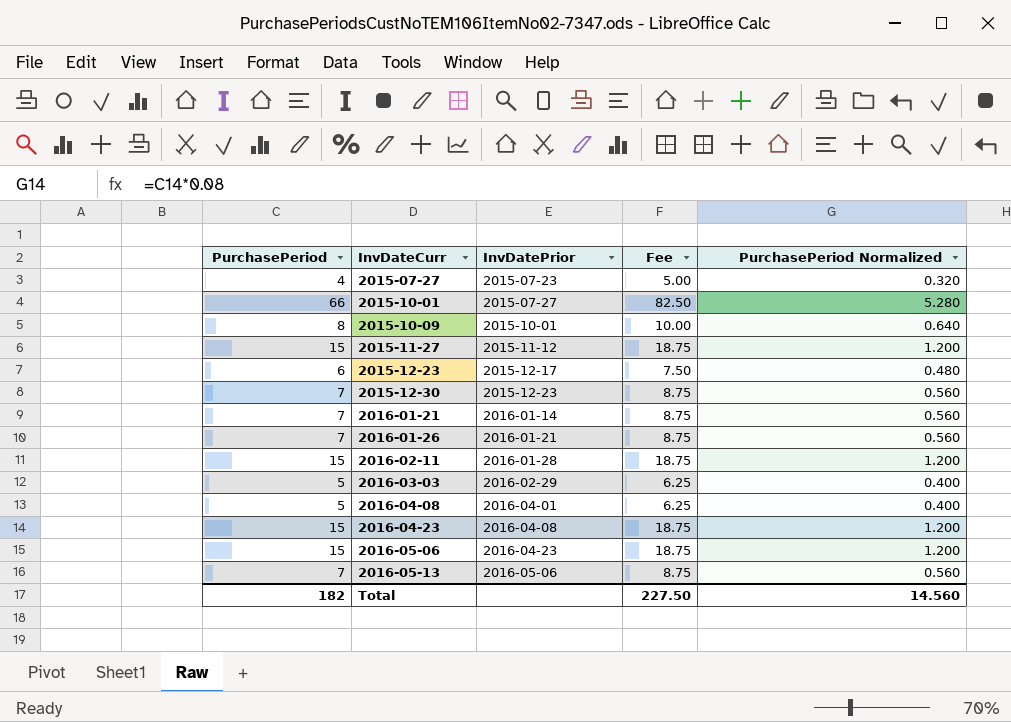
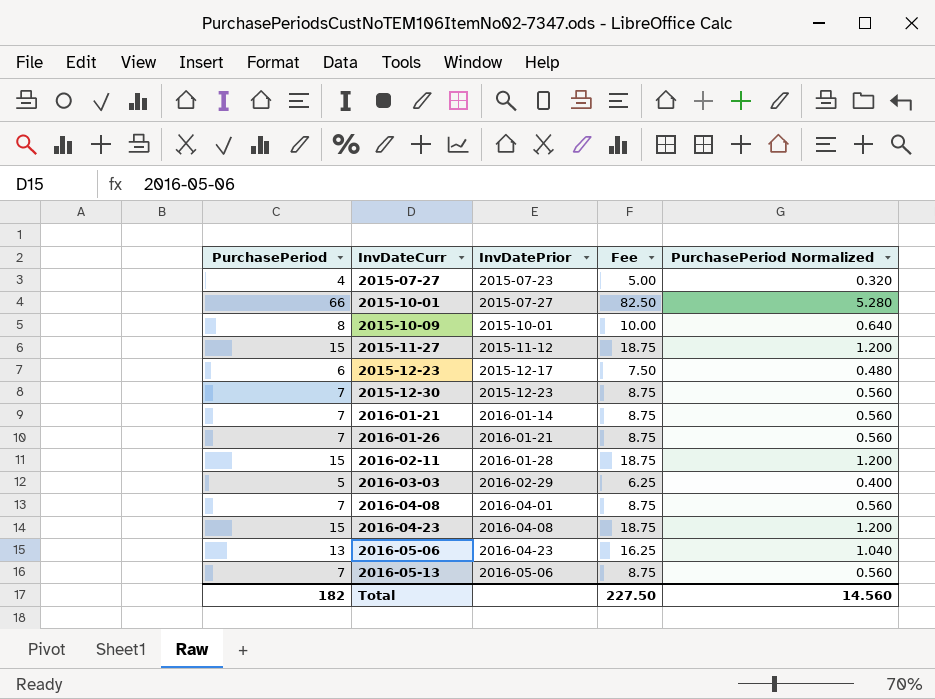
2016-04-08 | PurchasePeriod: 5 -> 7
2016-04-08 | Fee: 6.25 -> 8.75
2016-04-08 | PurchasePeriod Normalized: 0.400 -> 0.560
2016-05-06 | PurchasePeriod: 15 -> 13
2016-05-06 | Fee: 18.75 -> 16.25
2016-05-06 | PurchasePeriod Normalized: 1.200 -> 1.040

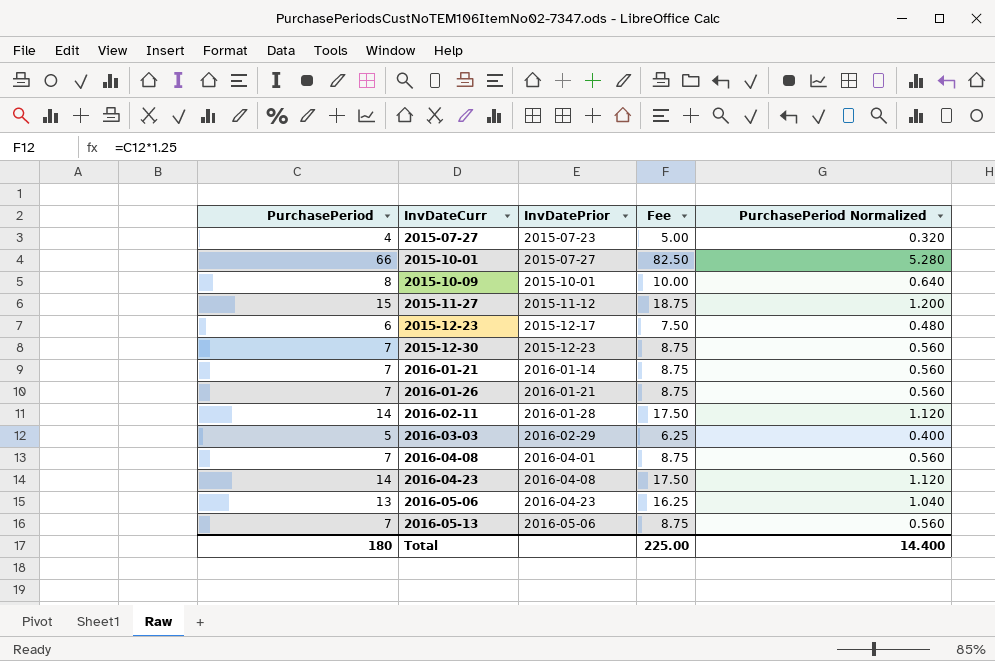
2016-02-11 | PurchasePeriod: 15 -> 14
2016-02-11 | Fee: 18.75 -> 17.50
2016-02-11 | PurchasePeriod Normalized: 1.200 -> 1.120
2016-04-23 | PurchasePeriod: 15 -> 14
2016-04-23 | Fee: 18.75 -> 17.50
2016-04-23 | PurchasePeriod Normalized: 1.200 -> 1.120
Total | PurchasePeriod: 182 -> 180
Total | Fee: 227.50 -> 225.00
Total | PurchasePeriod Normalized: 14.560 -> 14.400

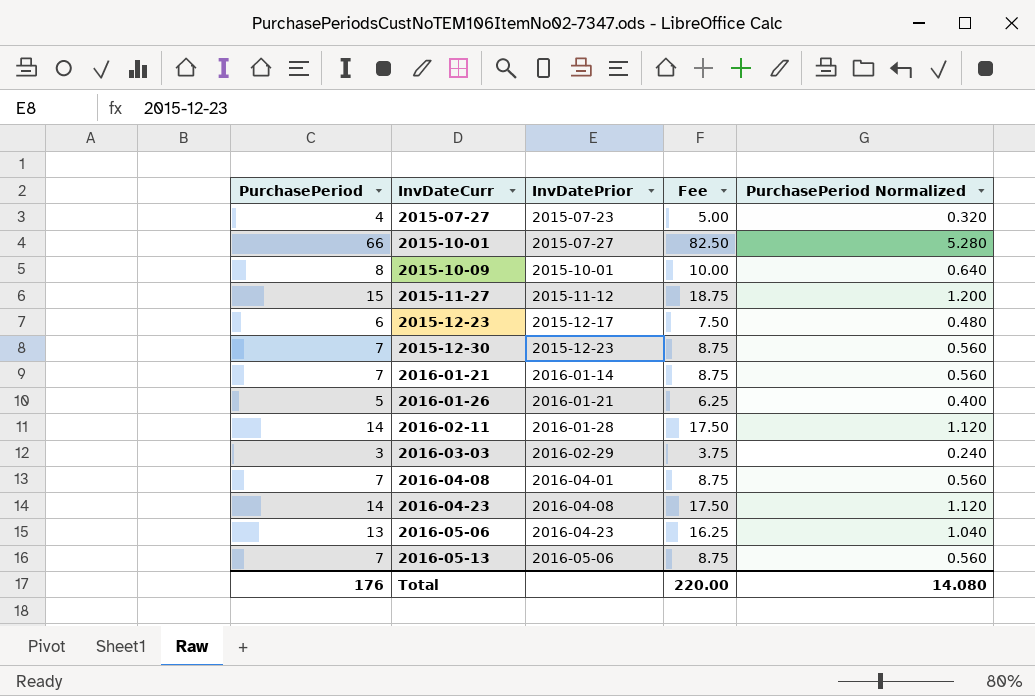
2016-01-26 | PurchasePeriod: 7 -> 5
2016-01-26 | Fee: 8.75 -> 6.25
2016-01-26 | PurchasePeriod Normalized: 0.560 -> 0.400
2016-03-03 | PurchasePeriod: 5 -> 3
2016-03-03 | Fee: 6.25 -> 3.75
2016-03-03 | PurchasePeriod Normalized: 0.400 -> 0.240
Total | PurchasePeriod: 180 -> 176
Total | Fee: 225.00 -> 220.00
Total | PurchasePeriod Normalized: 14.400 -> 14.080

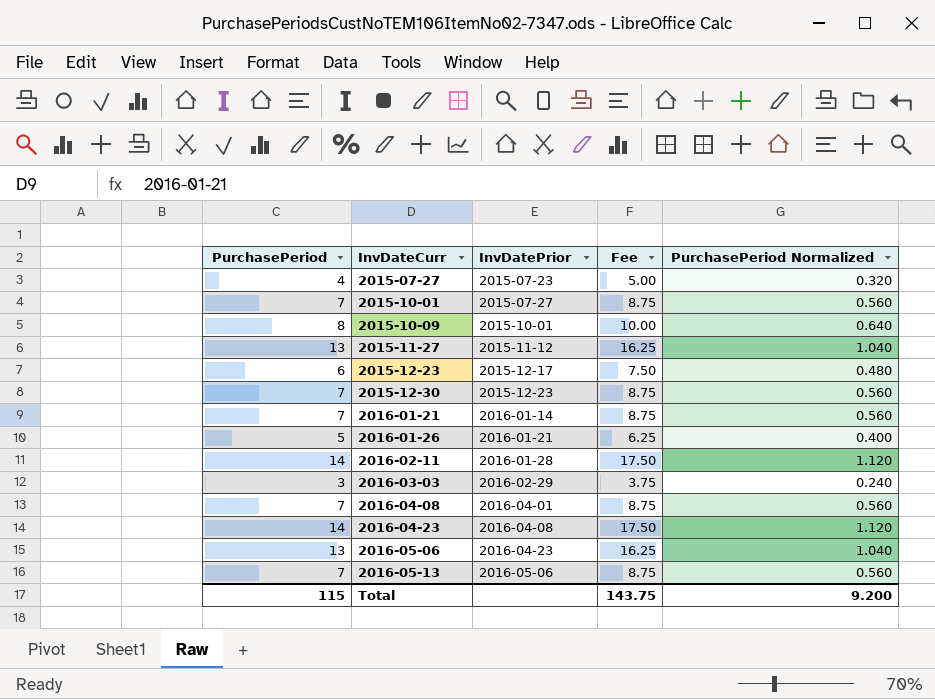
2015-10-01 | PurchasePeriod: 66 -> 7
2015-10-01 | Fee: 82.50 -> 8.75
2015-10-01 | PurchasePeriod Normalized: 5.280 -> 0.560
2015-11-27 | PurchasePeriod: 15 -> 13
2015-11-27 | Fee: 18.75 -> 16.25
2015-11-27 | PurchasePeriod Normalized: 1.200 -> 1.040
Total | PurchasePeriod: 176 -> 115
Total | Fee: 220.00 -> 143.75
Total | PurchasePeriod Normalized: 14.080 -> 9.200

